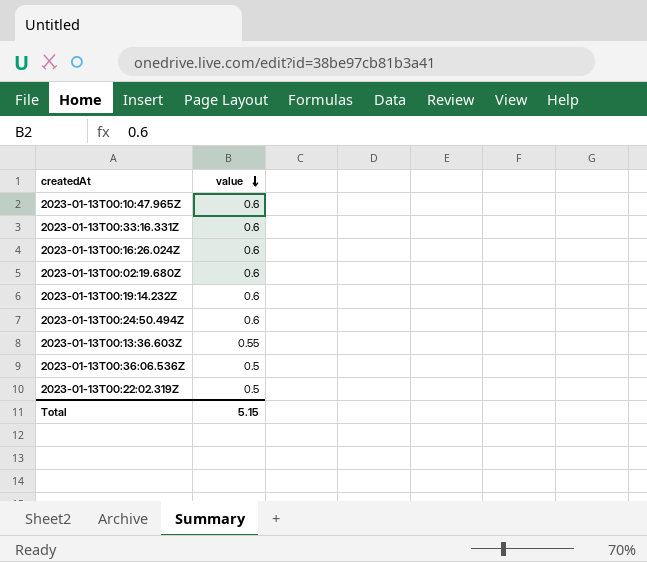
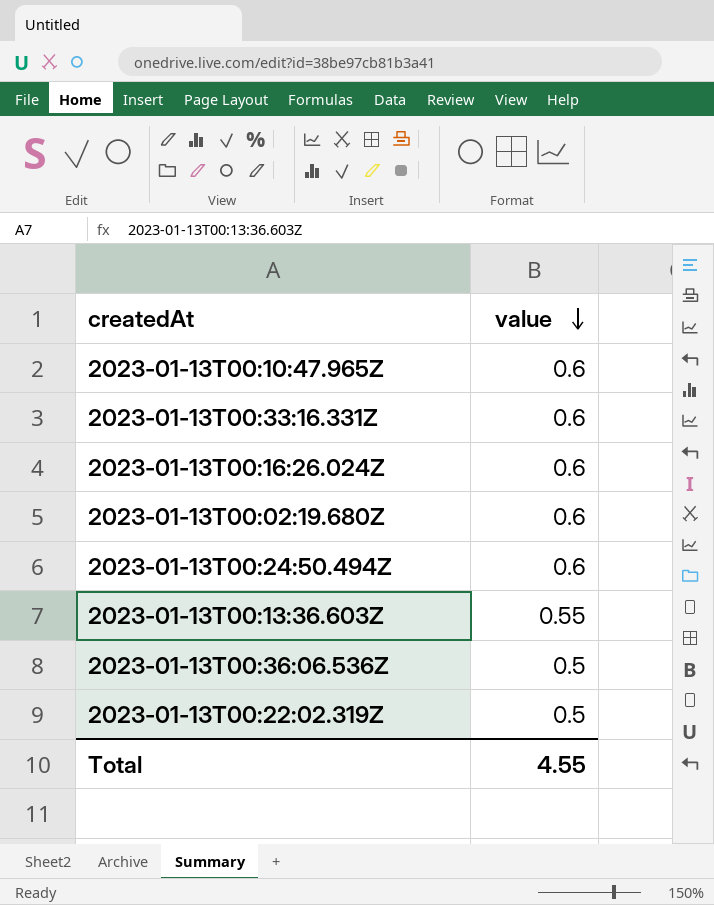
row 2023-01-13T00:19:14.232Z: 0.6 -> none
Total | value: 5.15 -> 4.55

